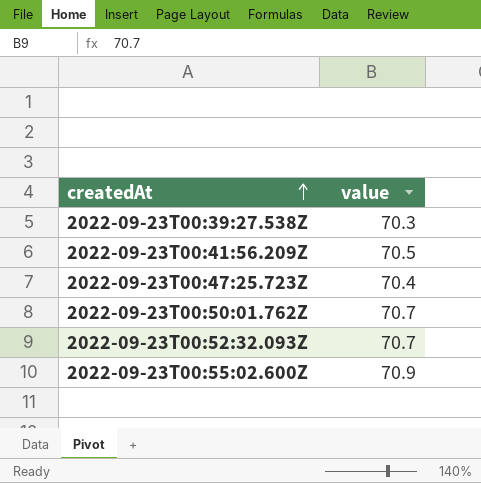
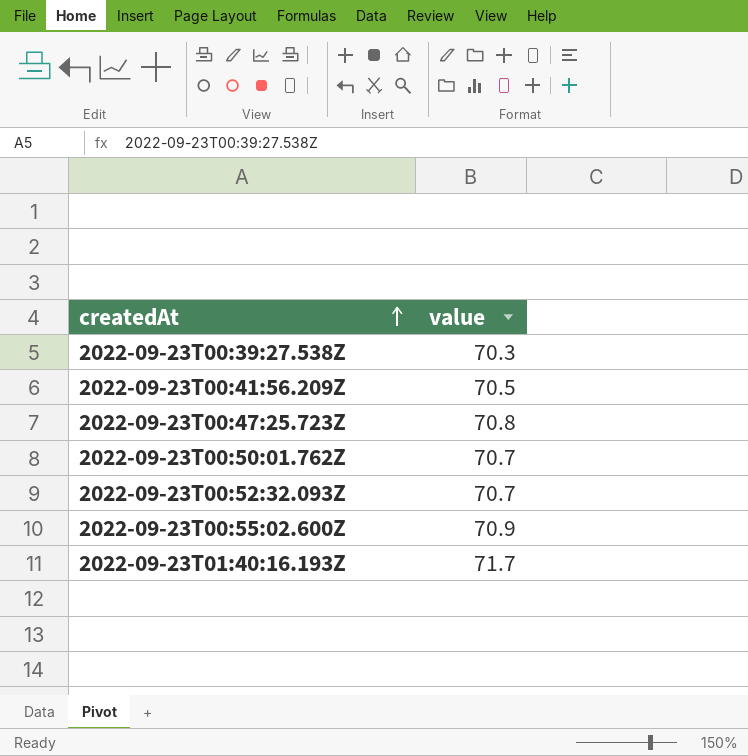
2022-09-23T00:47:25.723Z | value: 70.4 -> 70.8
row 2022-09-23T01:40:16.193Z: none -> 71.7

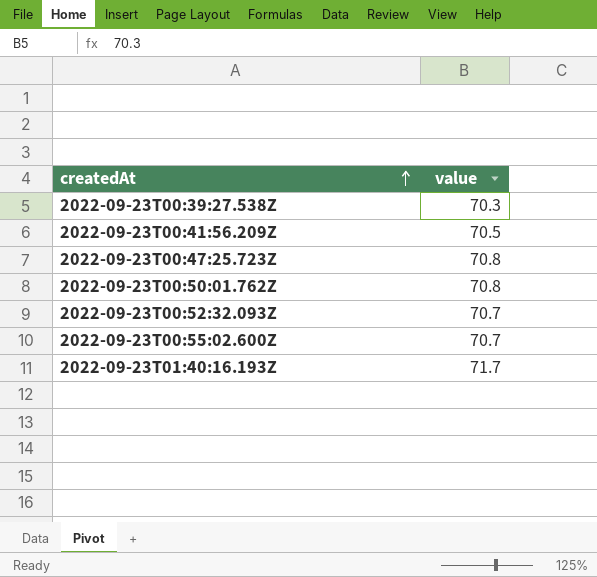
2022-09-23T00:50:01.762Z | value: 70.7 -> 70.8
2022-09-23T00:55:02.600Z | value: 70.9 -> 70.7

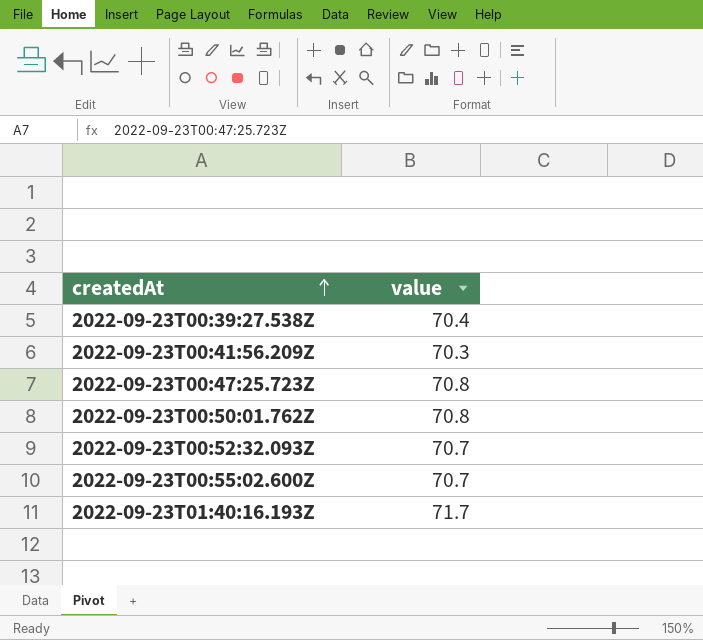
2022-09-23T00:39:27.538Z | value: 70.3 -> 70.4
2022-09-23T00:41:56.209Z | value: 70.5 -> 70.3

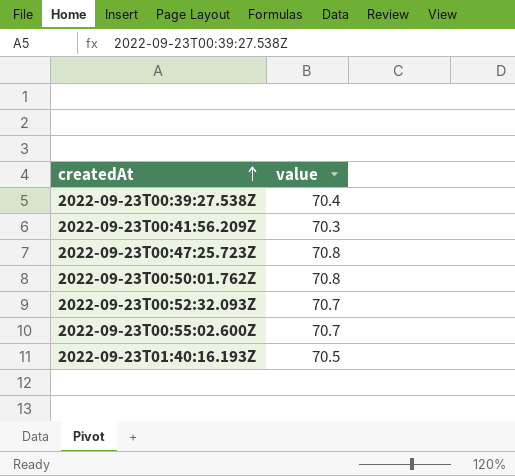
2022-09-23T01:40:16.193Z | value: 71.7 -> 70.5

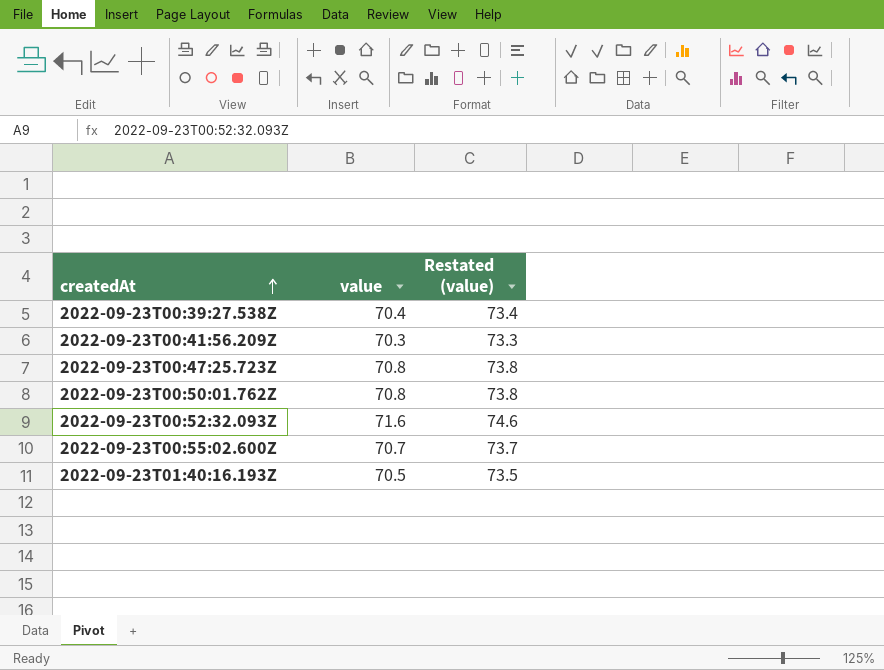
column Restated (value) | formula: none -> [value] + 3
2022-09-23T00:52:32.093Z | value: 70.7 -> 71.6

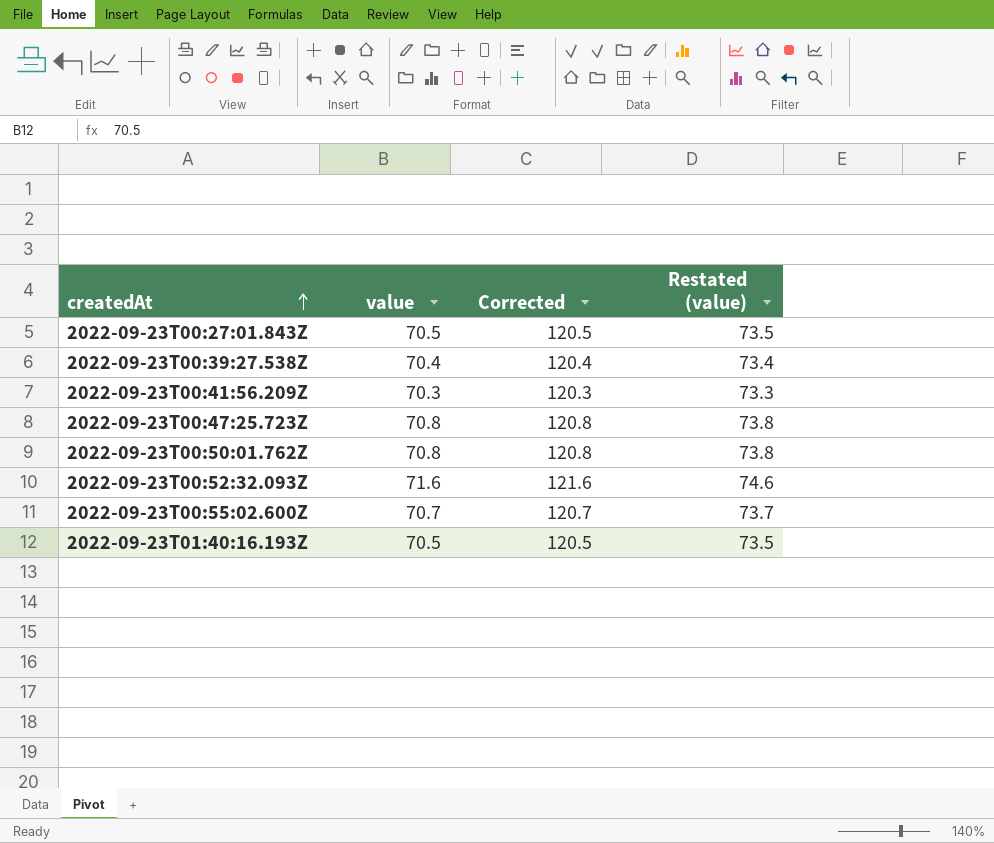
column Corrected | formula: none -> [value] + 50
row 2022-09-23T00:27:01.843Z: none -> 70.5 | 120.5 | 73.5

